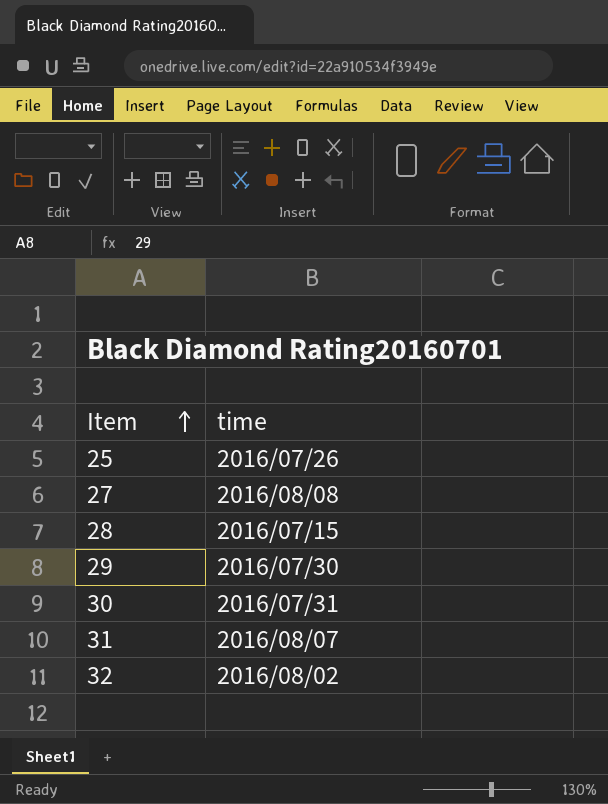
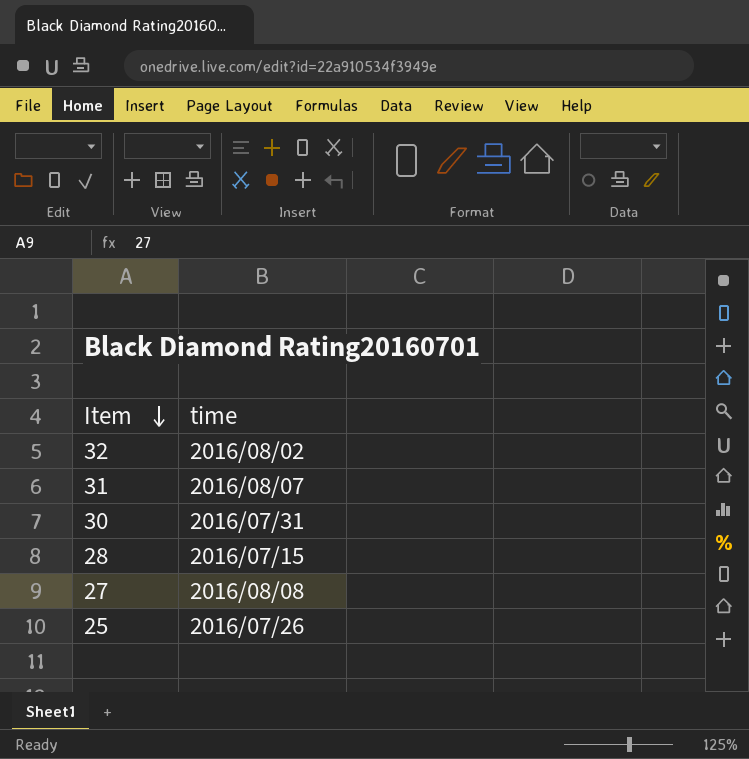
row order: Item ascending -> Item descending
row 29: 2016/07/30 -> none

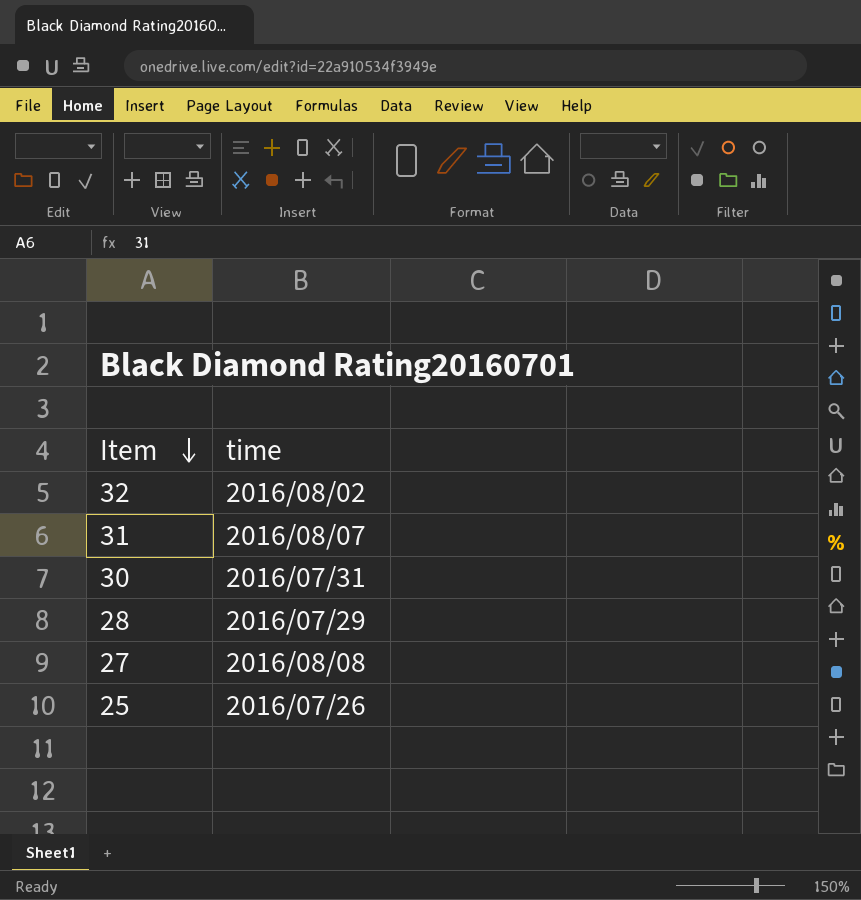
28 | time: 2016/07/15 -> 2016/07/29

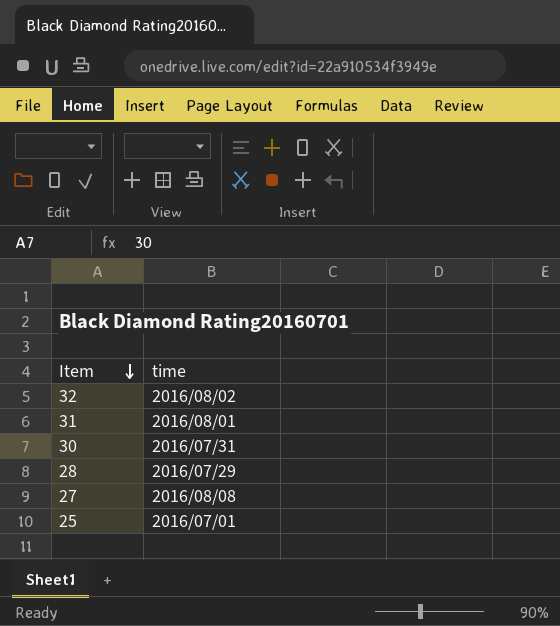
31 | time: 2016/08/07 -> 2016/08/01
25 | time: 2016/07/26 -> 2016/07/01

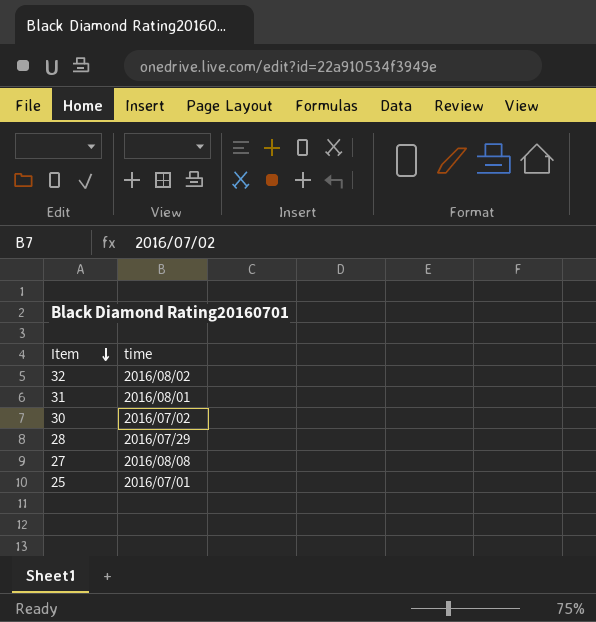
30 | time: 2016/07/31 -> 2016/07/02

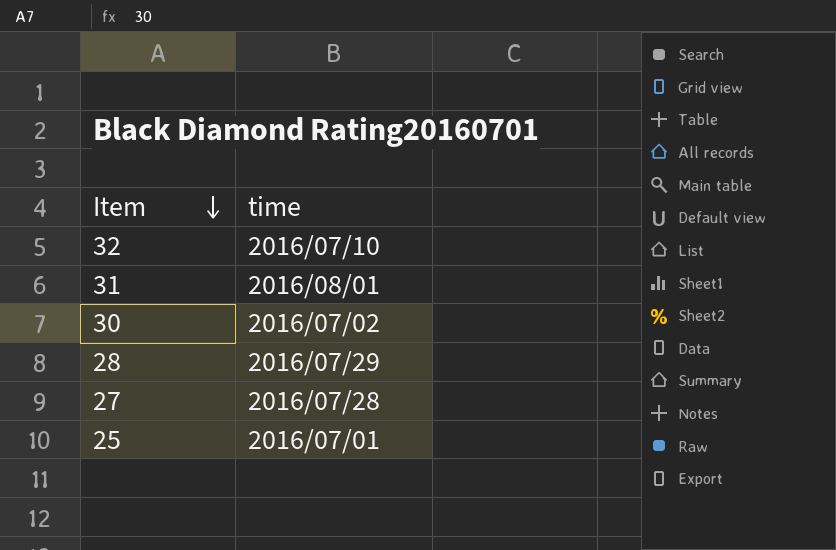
32 | time: 2016/08/02 -> 2016/07/10
27 | time: 2016/08/08 -> 2016/07/28

